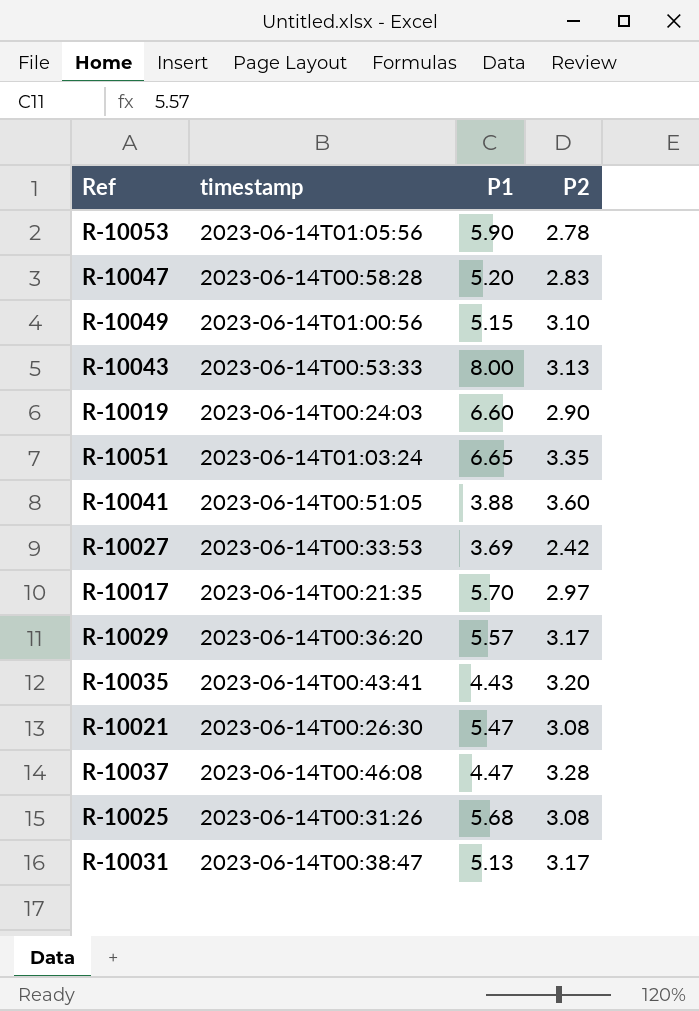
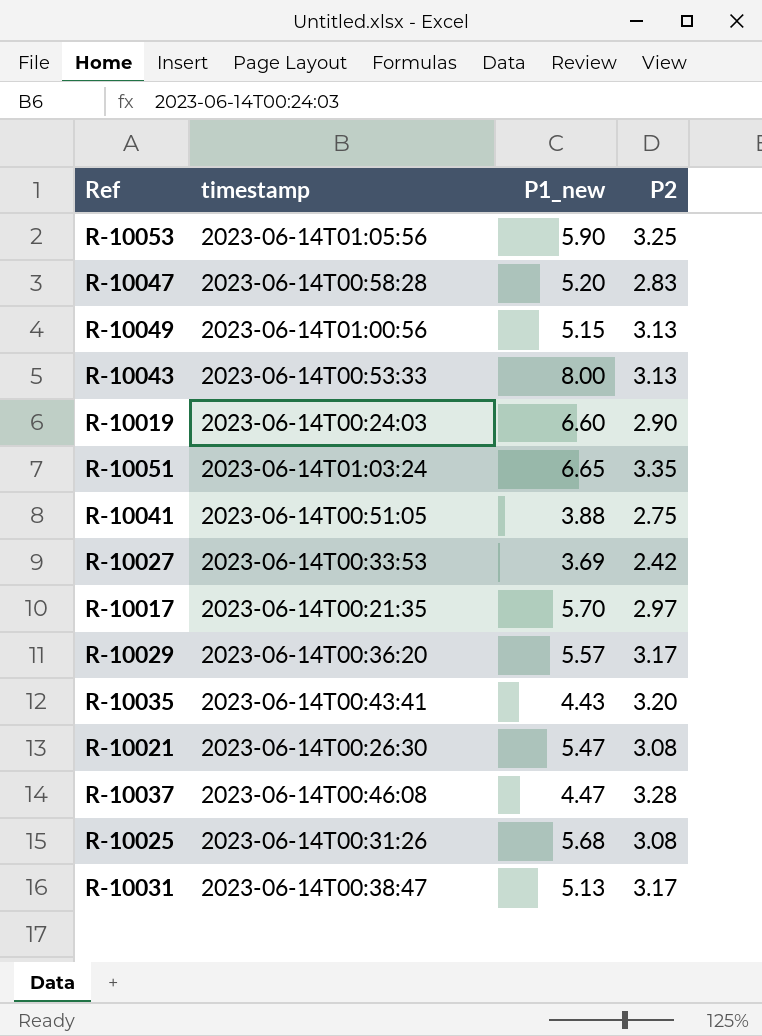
column name: P1 -> P1_new
R-10053 | P2: 2.78 -> 3.25
R-10049 | P2: 3.10 -> 3.13
R-10041 | P2: 3.60 -> 2.75

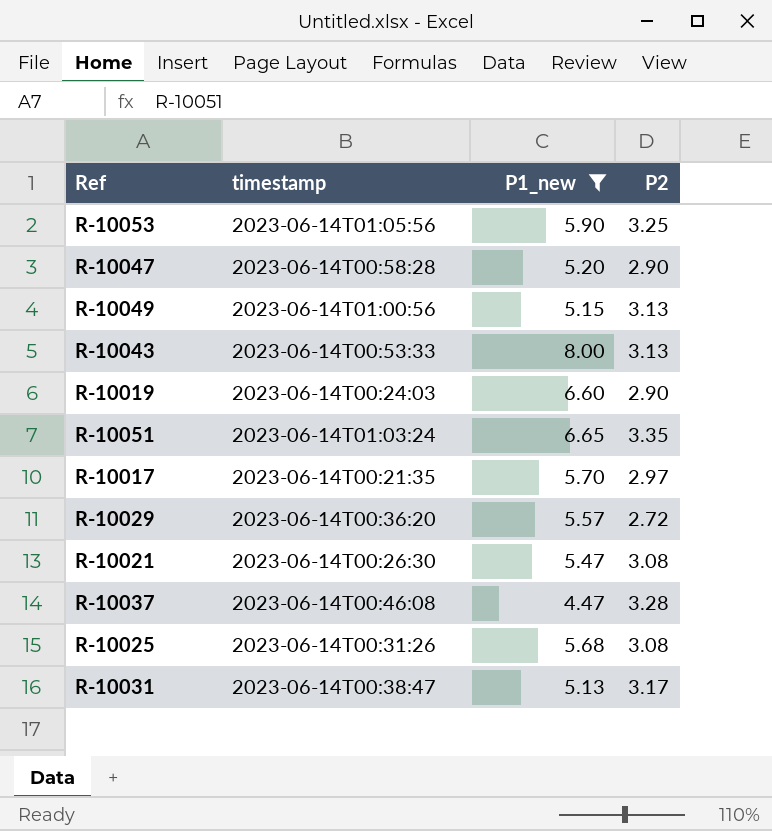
filter: none -> P1_new >= 4.47
R-10047 | P2: 2.83 -> 2.90
R-10029 | P2: 3.17 -> 2.72

